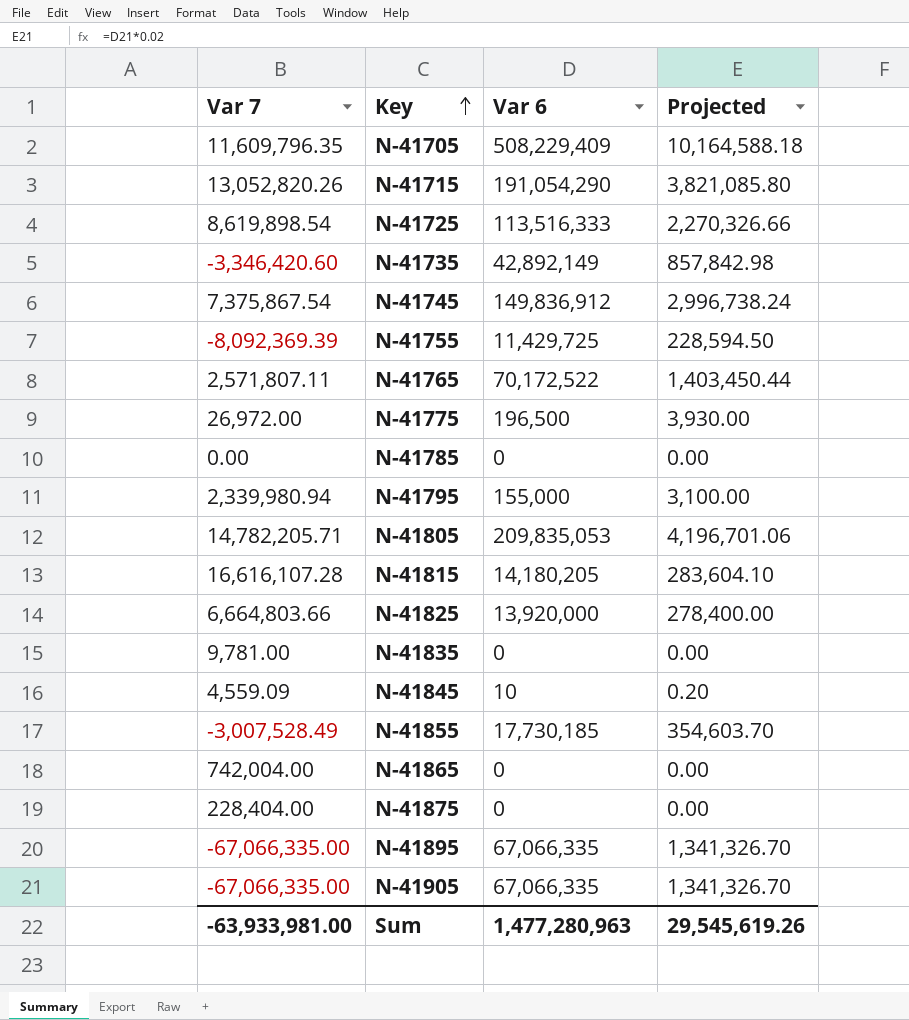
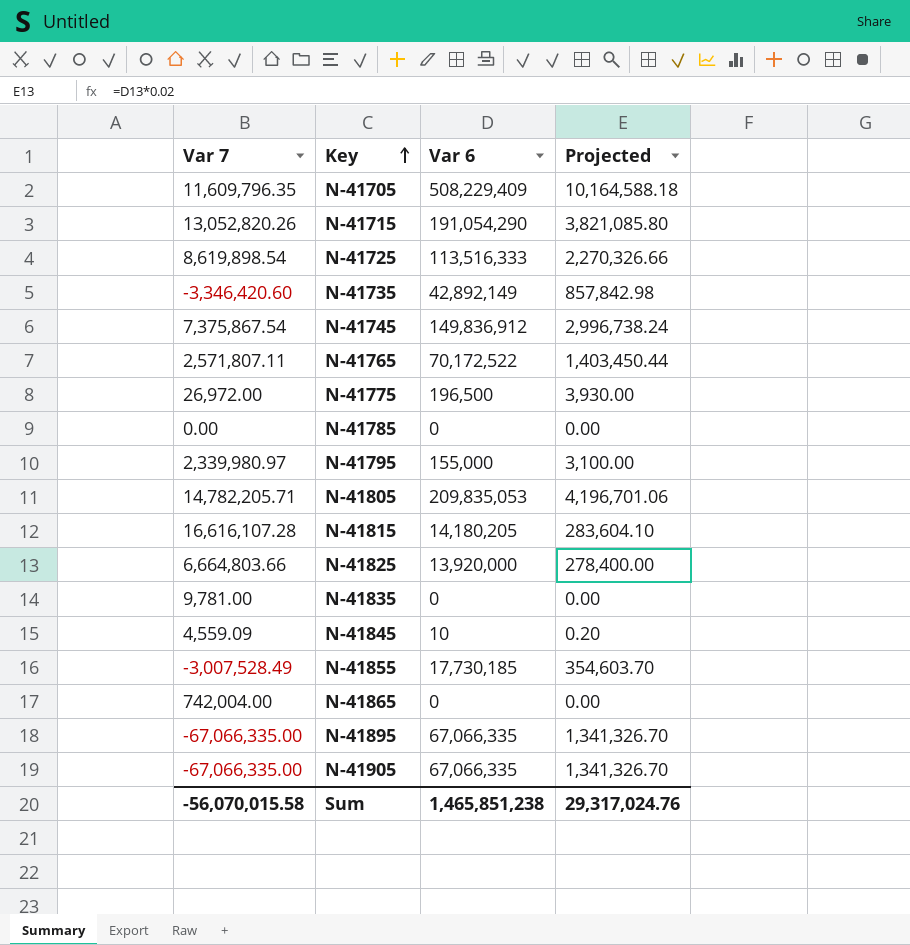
row N-41755: -8,092,369.39 | 11,429,725 | 228,594.50 -> none
row N-41875: 228,404.00 | 0 | 0.00 -> none
N-41795 | Var 7: 2,339,980.94 -> 2,339,980.97
Sum | Var 7: -63,933,981.00 -> -56,070,015.58
Sum | Var 6: 1,477,280,963 -> 1,465,851,238
Sum | Projected: 29,545,619.26 -> 29,317,024.76

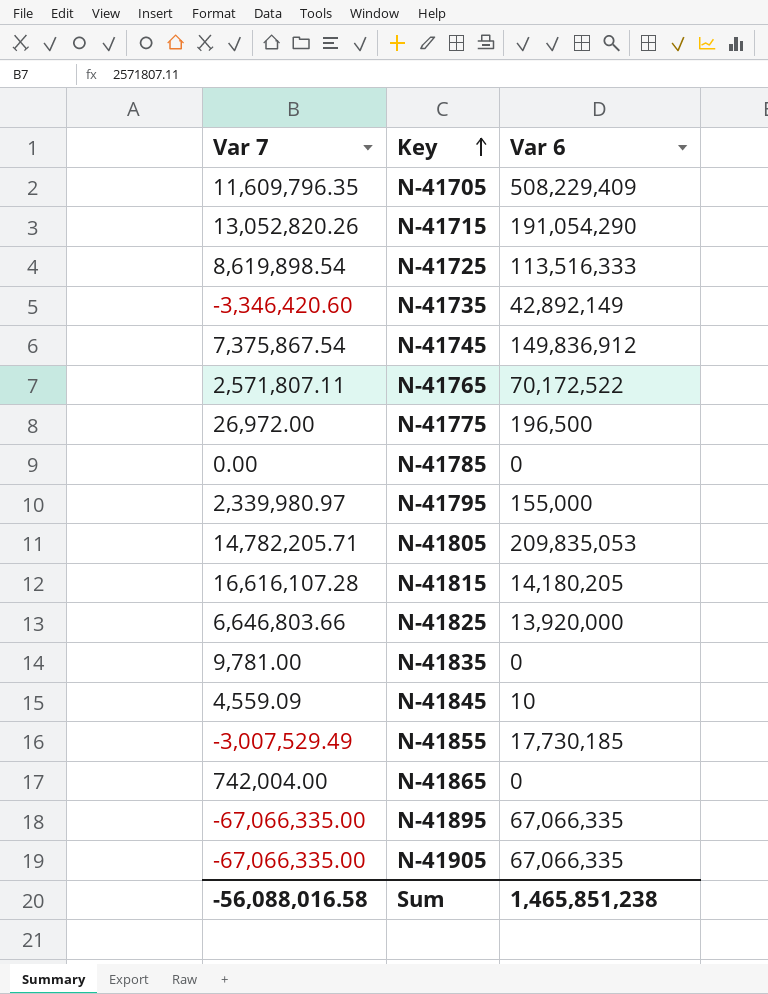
column Projected | formula: [Var 6] * 0.02 -> none
N-41825 | Var 7: 6,664,803.66 -> 6,646,803.66
N-41855 | Var 7: -3,007,528.49 -> -3,007,529.49
Sum | Var 7: -56,070,015.58 -> -56,088,016.58

